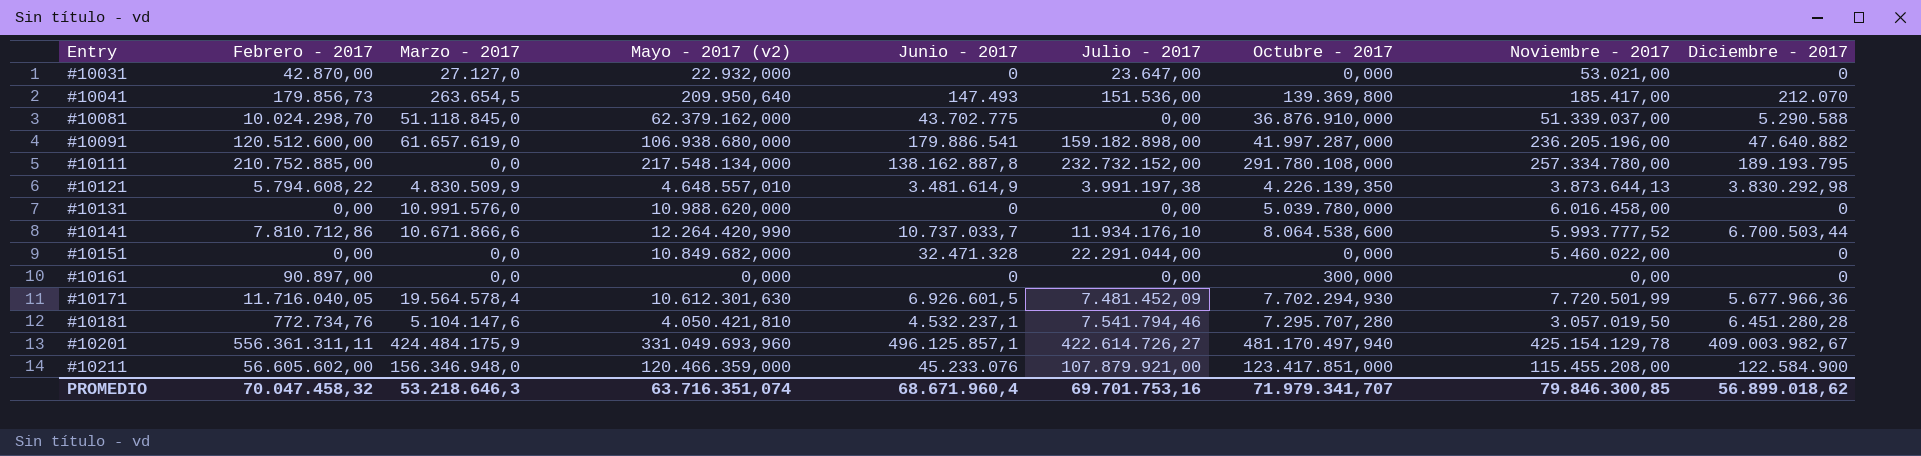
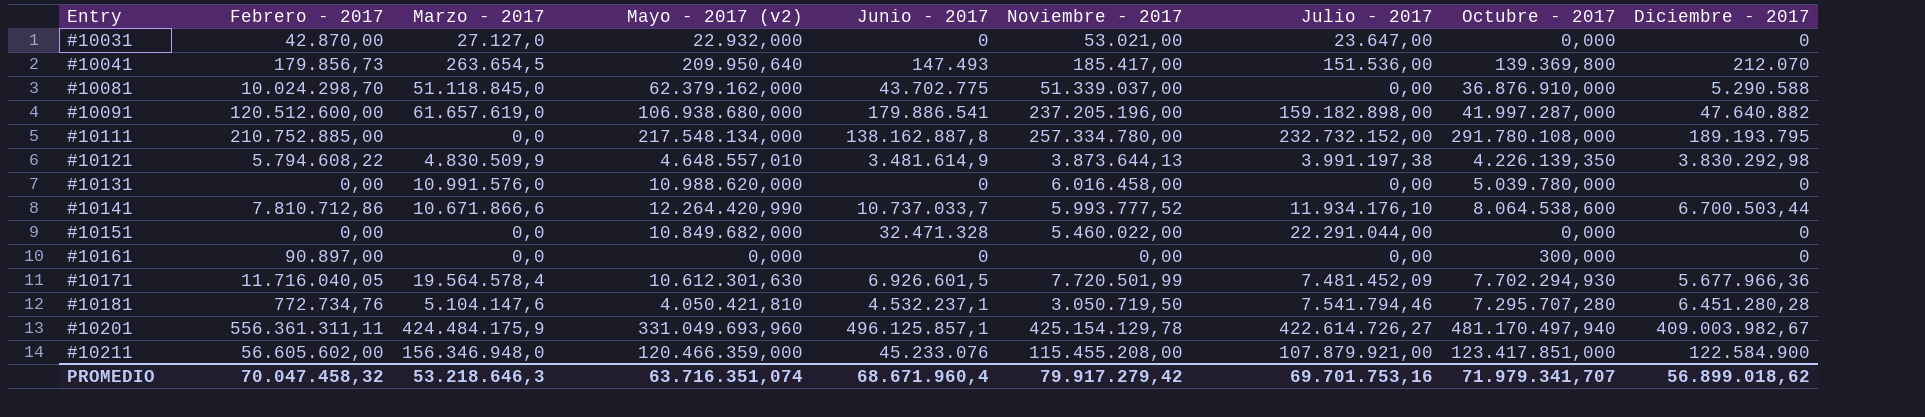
column Noviembre - 2017 | position: 8 -> 6
#10091 | Noviembre - 2017: 236.205.196,00 -> 237.205.196,00
#10181 | Noviembre - 2017: 3.057.019,50 -> 3.050.719,50
PROMEDIO | Noviembre - 2017: 79.846.300,85 -> 79.917.279,42

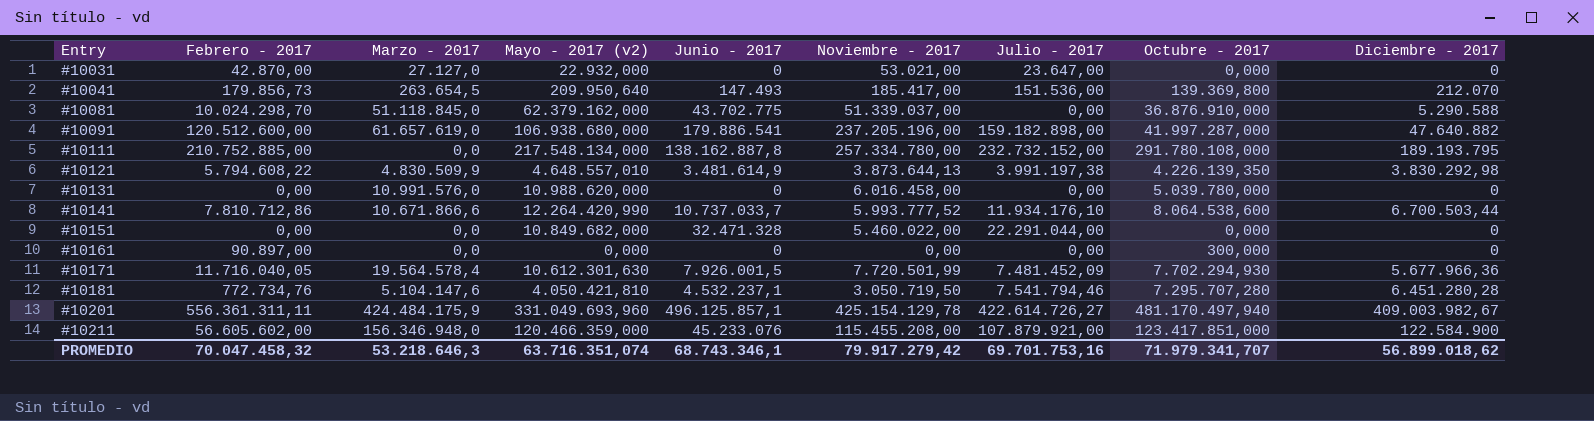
#10171 | Junio - 2017: 6.926.601,5 -> 7.926.001,5
PROMEDIO | Junio - 2017: 68.671.960,4 -> 68.743.346,1

